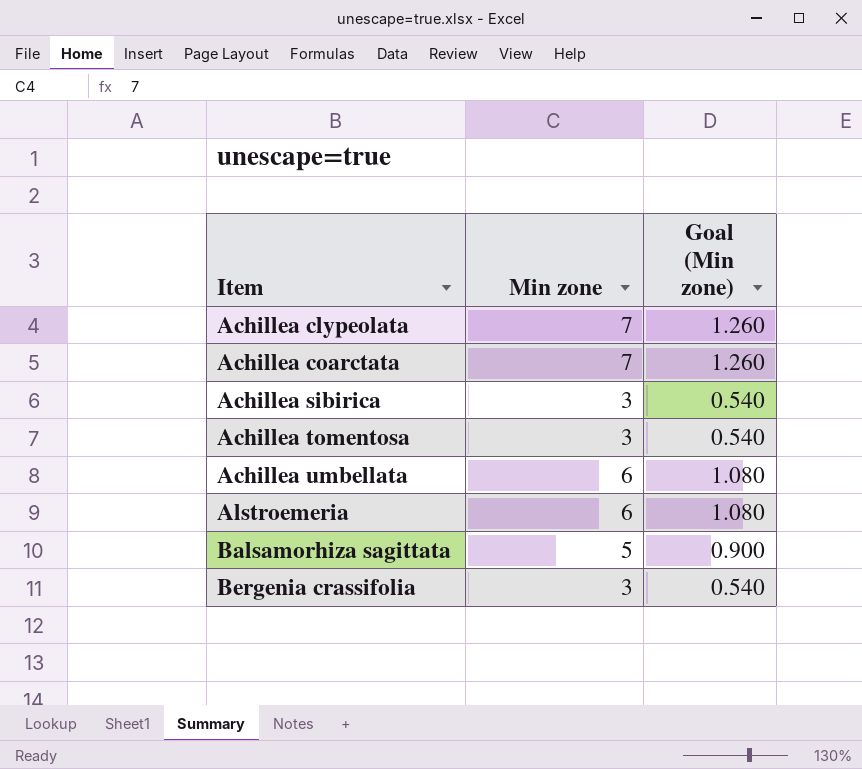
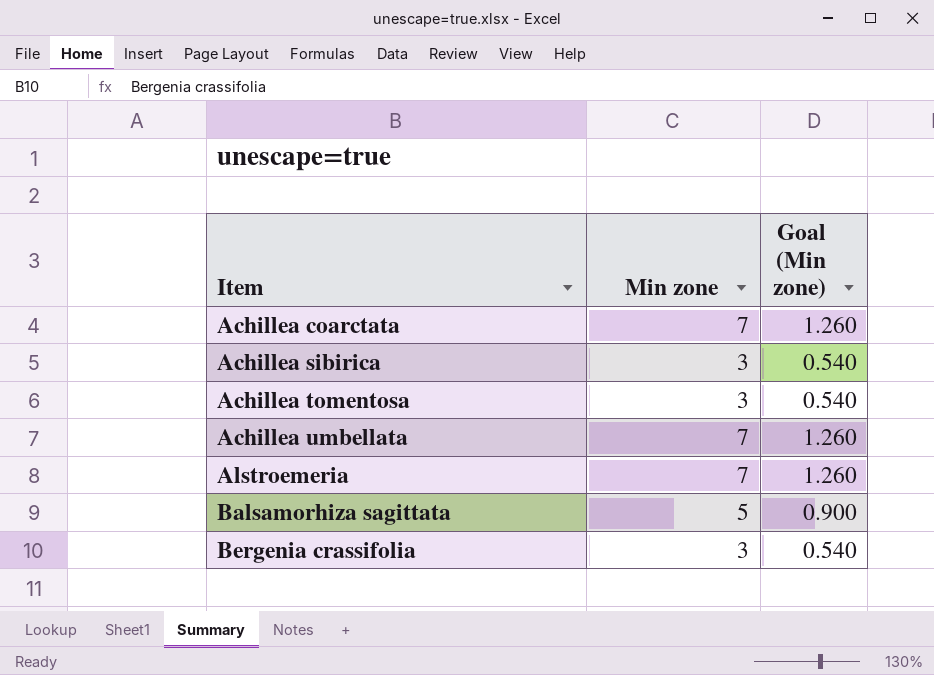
row Achillea clypeolata: 7 | 1.260 -> none
Achillea umbellata | Min zone: 6 -> 7
Achillea umbellata | Goal (Min zone): 1.080 -> 1.260
Alstroemeria | Min zone: 6 -> 7
Alstroemeria | Goal (Min zone): 1.080 -> 1.260

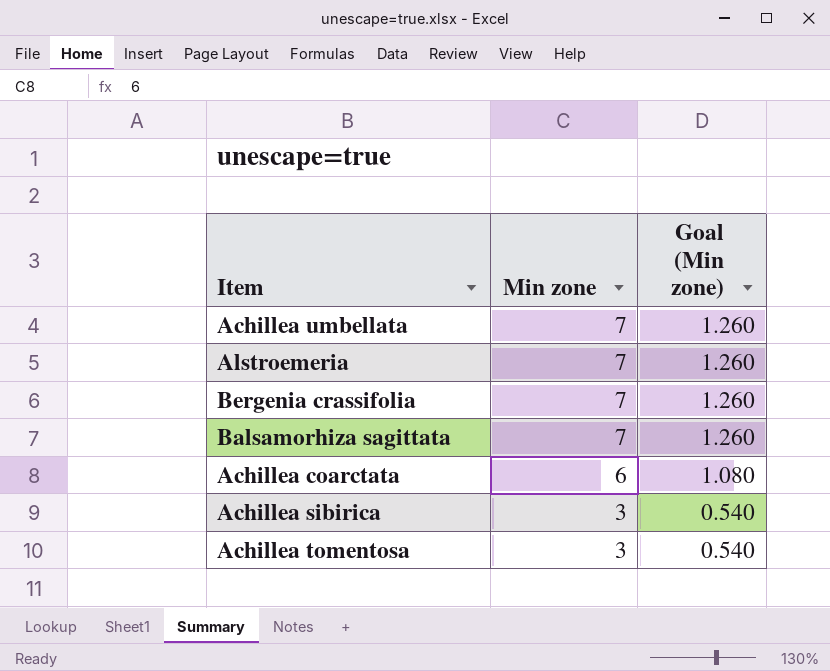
row order: Item ascending -> Min zone descending
Bergenia crassifolia | Min zone: 3 -> 7
Bergenia crassifolia | Goal (Min zone): 0.540 -> 1.260
Balsamorhiza sagittata | Min zone: 5 -> 7
Balsamorhiza sagittata | Goal (Min zone): 0.900 -> 1.260
Achillea coarctata | Min zone: 7 -> 6
Achillea coarctata | Goal (Min zone): 1.260 -> 1.080

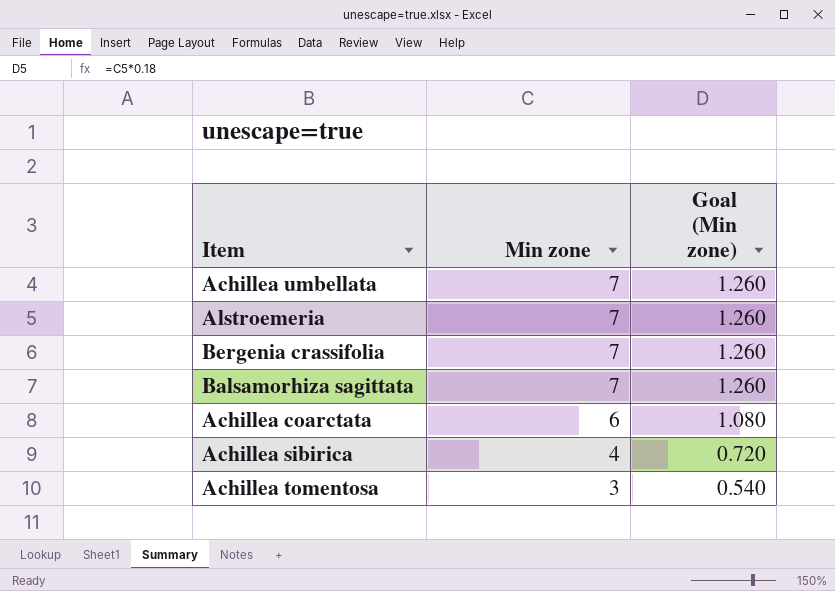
Achillea sibirica | Min zone: 3 -> 4
Achillea sibirica | Goal (Min zone): 0.540 -> 0.720

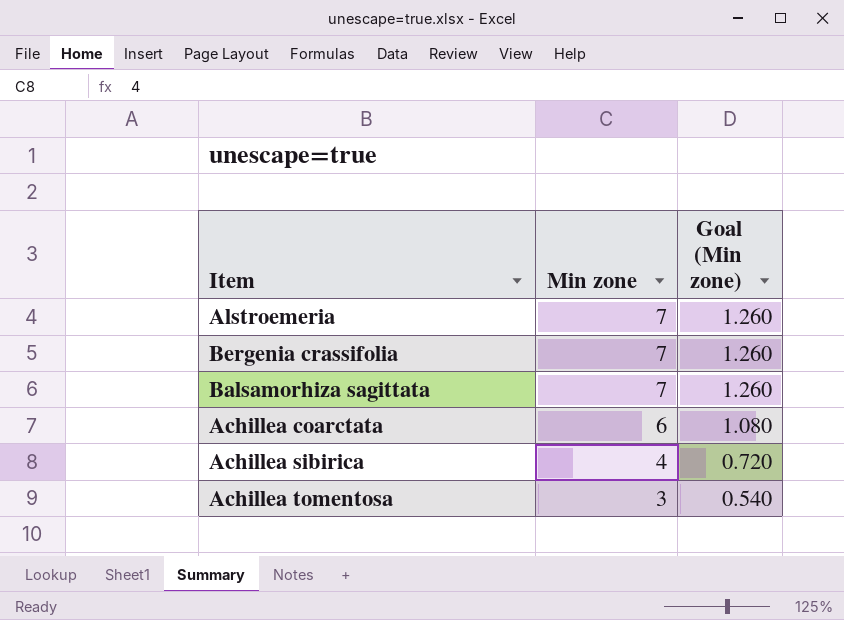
row Achillea umbellata: 7 | 1.260 -> none

